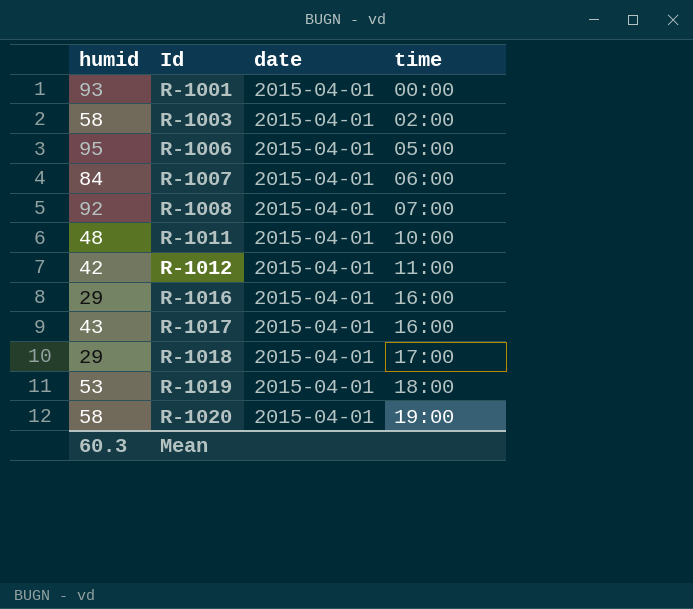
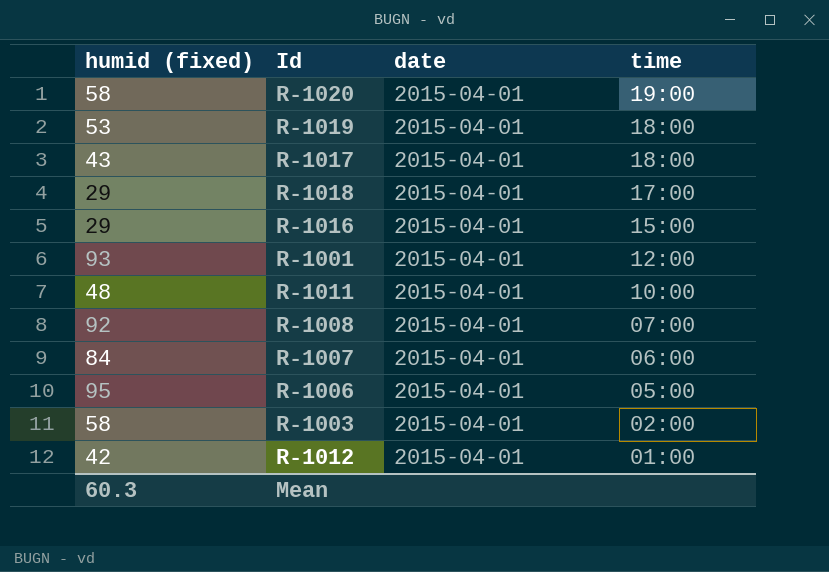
row order: Id ascending -> time descending
column name: humid -> humid (fixed)
R-1017 | time: 16:00 -> 18:00
R-1016 | time: 16:00 -> 15:00
R-1001 | time: 00:00 -> 12:00
R-1012 | time: 11:00 -> 01:00

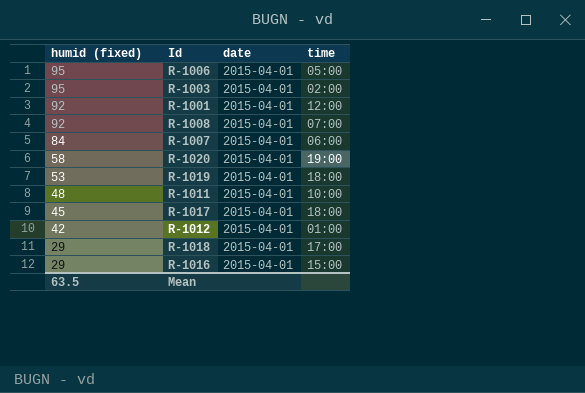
row order: time descending -> humid (fixed) descending
R-1003 | humid (fixed): 58 -> 95
R-1001 | humid (fixed): 93 -> 92
R-1017 | humid (fixed): 43 -> 45
Mean | humid (fixed): 60.3 -> 63.5

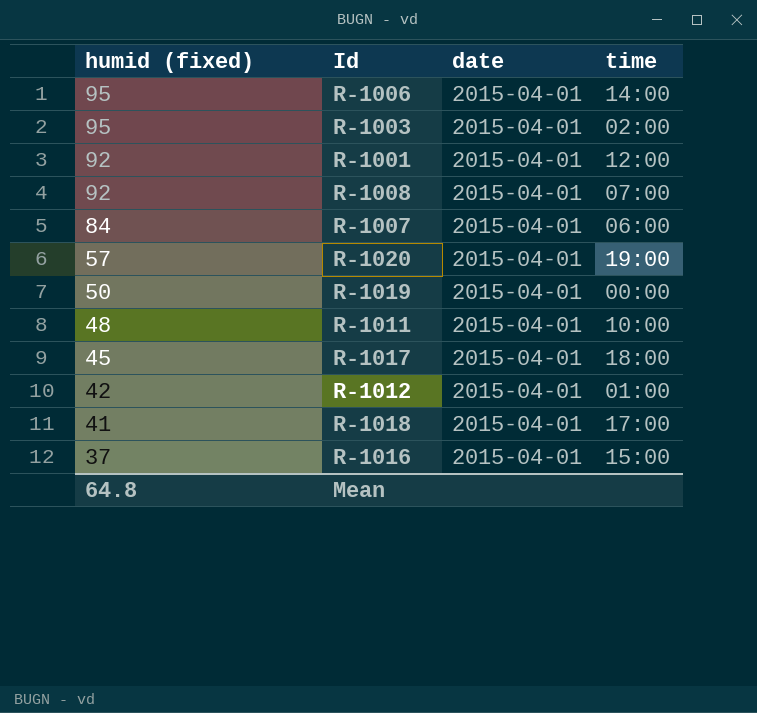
R-1006 | time: 05:00 -> 14:00
R-1020 | humid (fixed): 58 -> 57
R-1019 | humid (fixed): 53 -> 50
R-1019 | time: 18:00 -> 00:00
R-1018 | humid (fixed): 29 -> 41
R-1016 | humid (fixed): 29 -> 37
Mean | humid (fixed): 63.5 -> 64.8

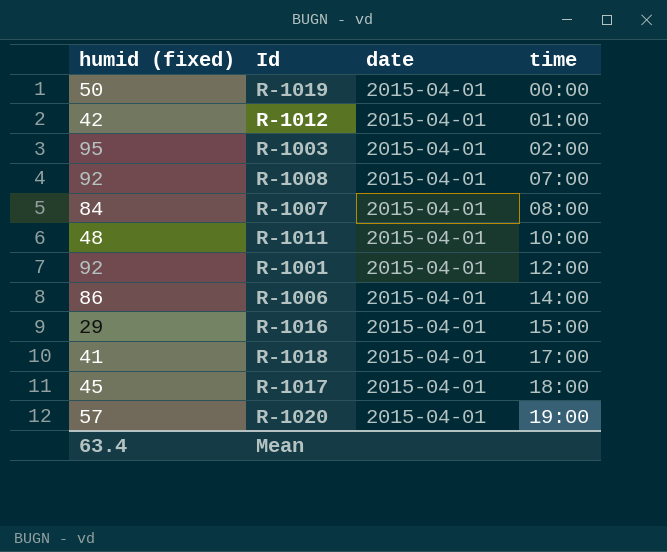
row order: humid (fixed) descending -> time ascending
R-1007 | time: 06:00 -> 08:00
R-1006 | humid (fixed): 95 -> 86
R-1016 | humid (fixed): 37 -> 29
Mean | humid (fixed): 64.8 -> 63.4

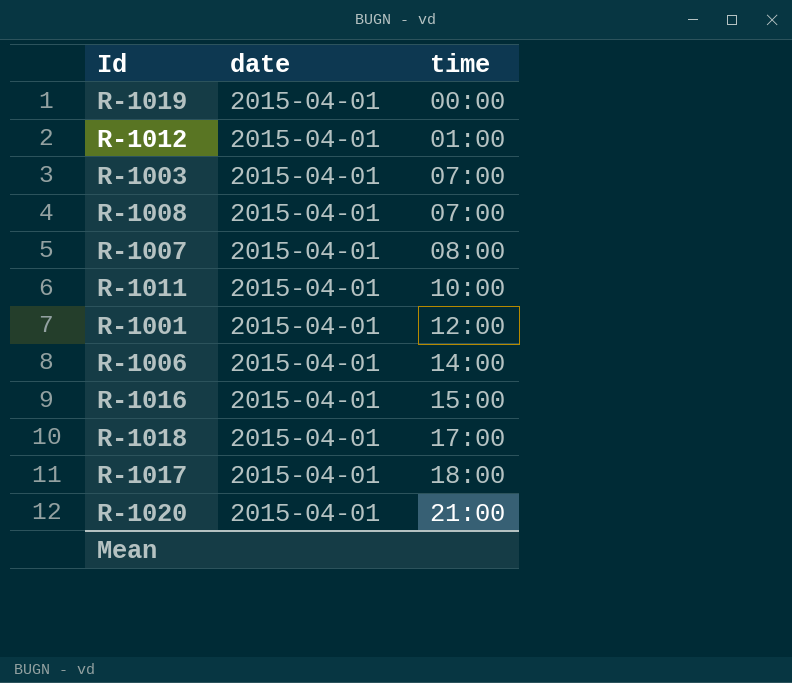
column humid (fixed) | position: 1 -> none
R-1003 | time: 02:00 -> 07:00
R-1020 | time: 19:00 -> 21:00

